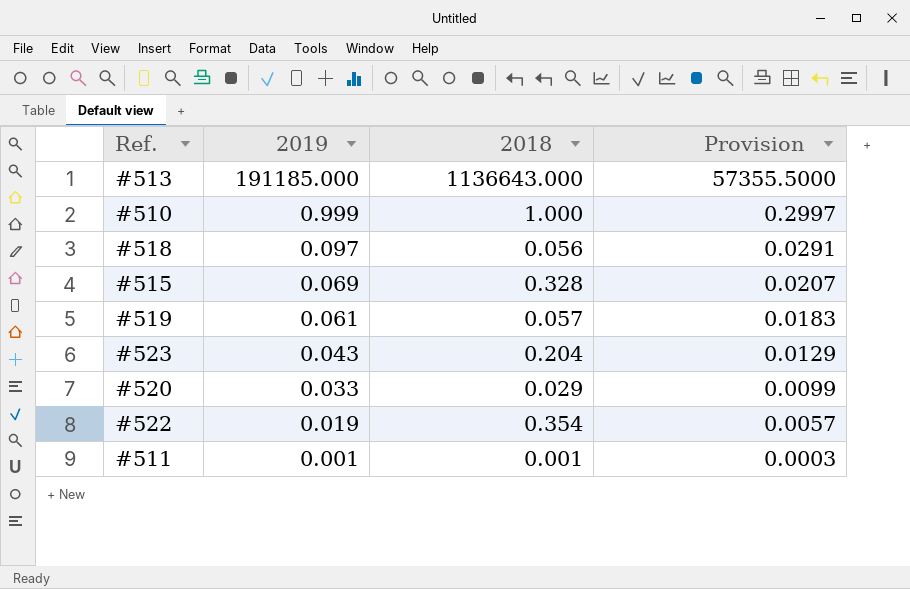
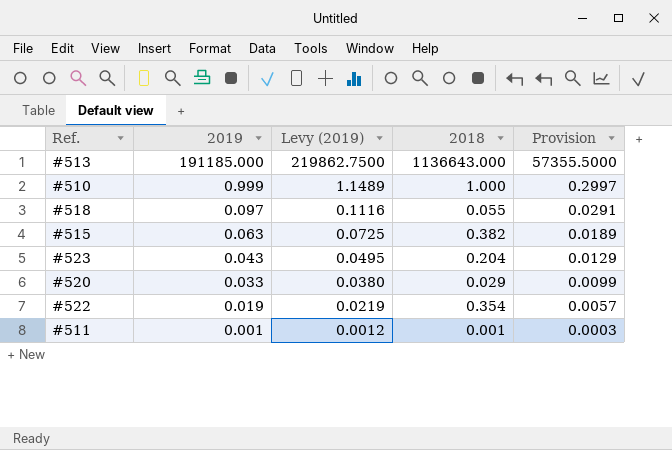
column Levy (2019) | formula: none -> [2019] * 1.15
row #519: 0.061 | 0.057 | 0.0183 -> none
#518 | 2018: 0.056 -> 0.055
#515 | 2019: 0.069 -> 0.063
#515 | 2018: 0.328 -> 0.382
#515 | Provision: 0.0207 -> 0.0189

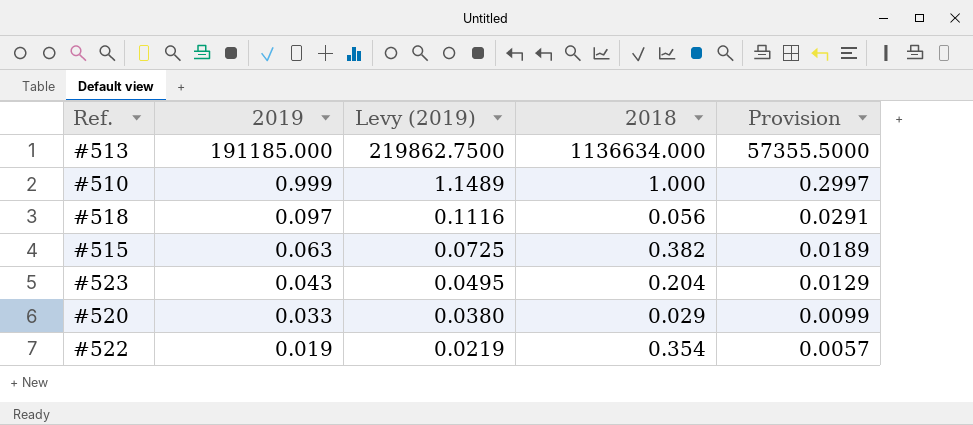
row #511: 0.001 | 0.0012 | 0.001 | 0.0003 -> none
#513 | 2018: 1136643.000 -> 1136634.000
#518 | 2018: 0.055 -> 0.056

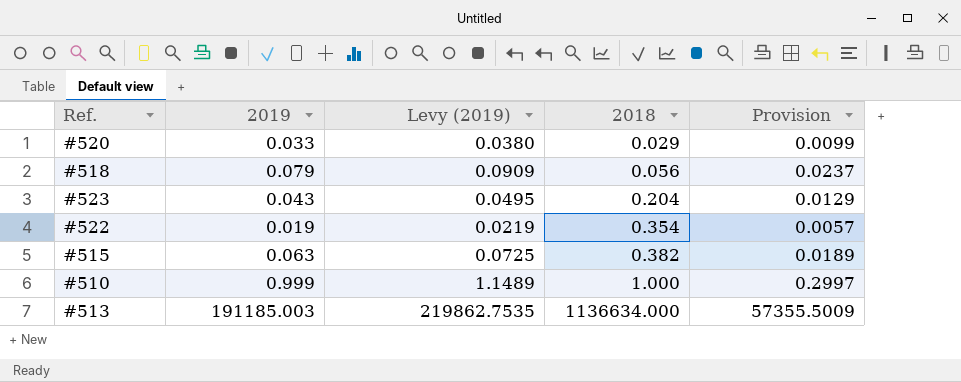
row order: 2019 descending -> 2018 ascending
#518 | 2019: 0.097 -> 0.079
#518 | Levy (2019): 0.1116 -> 0.0909
#518 | Provision: 0.0291 -> 0.0237
#513 | 2019: 191185.000 -> 191185.003
#513 | Levy (2019): 219862.7500 -> 219862.7535
#513 | Provision: 57355.5000 -> 57355.5009

